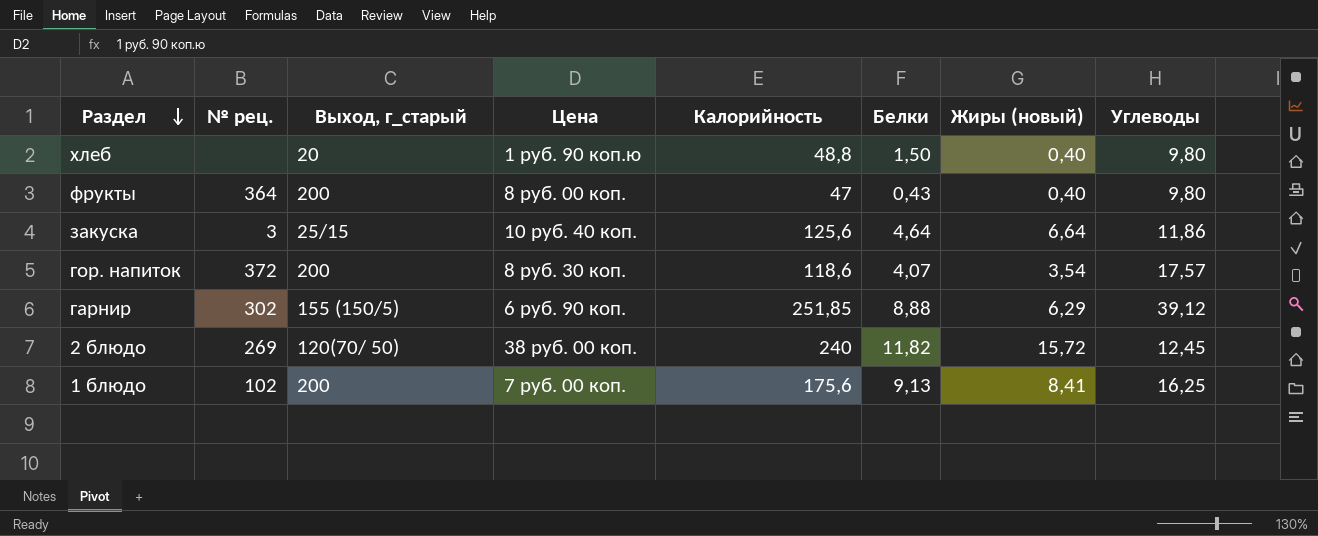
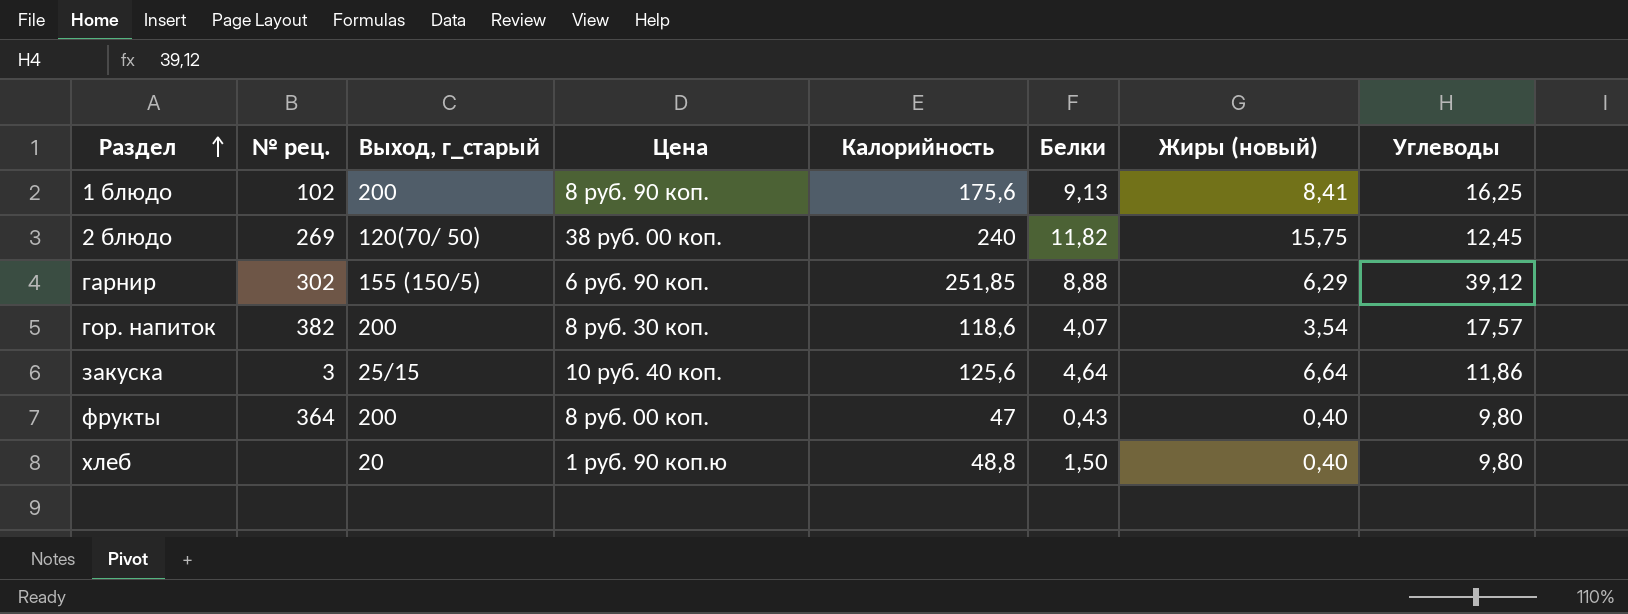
row order: Раздел descending -> Раздел ascending
1 блюдо | Цена: 7 руб. 00 коп. -> 8 руб. 90 коп.
2 блюдо | Жиры (новый): 15,72 -> 15,75
гор. напиток | № рец.: 372 -> 382

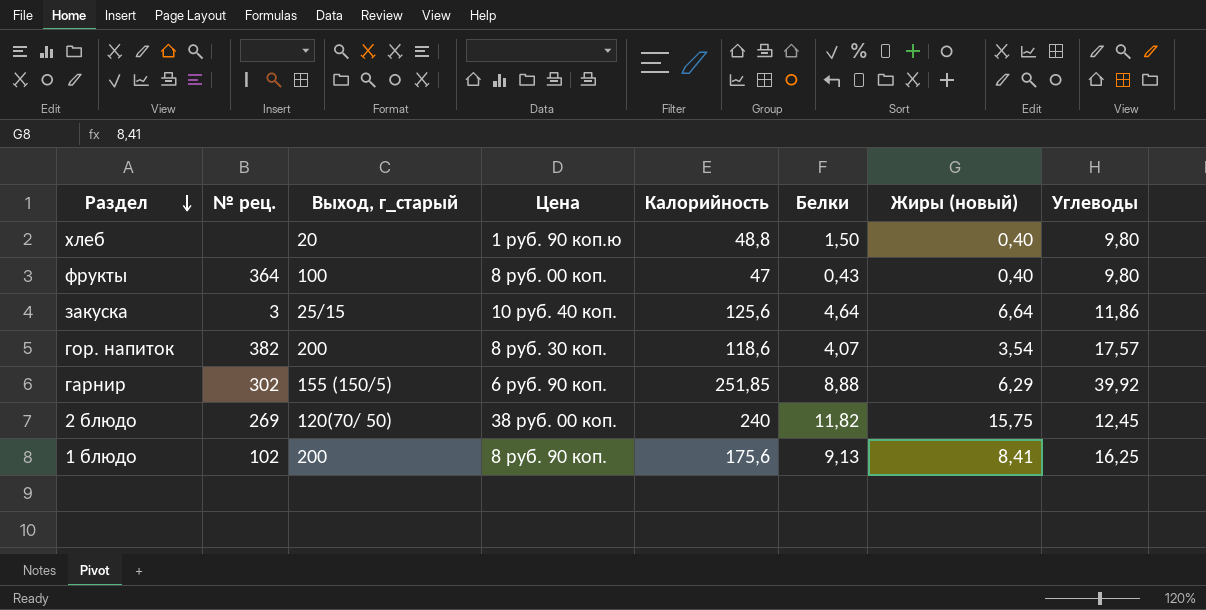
row order: Раздел ascending -> Раздел descending
фрукты | Выход, г_старый: 200 -> 100
гарнир | Углеводы: 39,12 -> 39,92

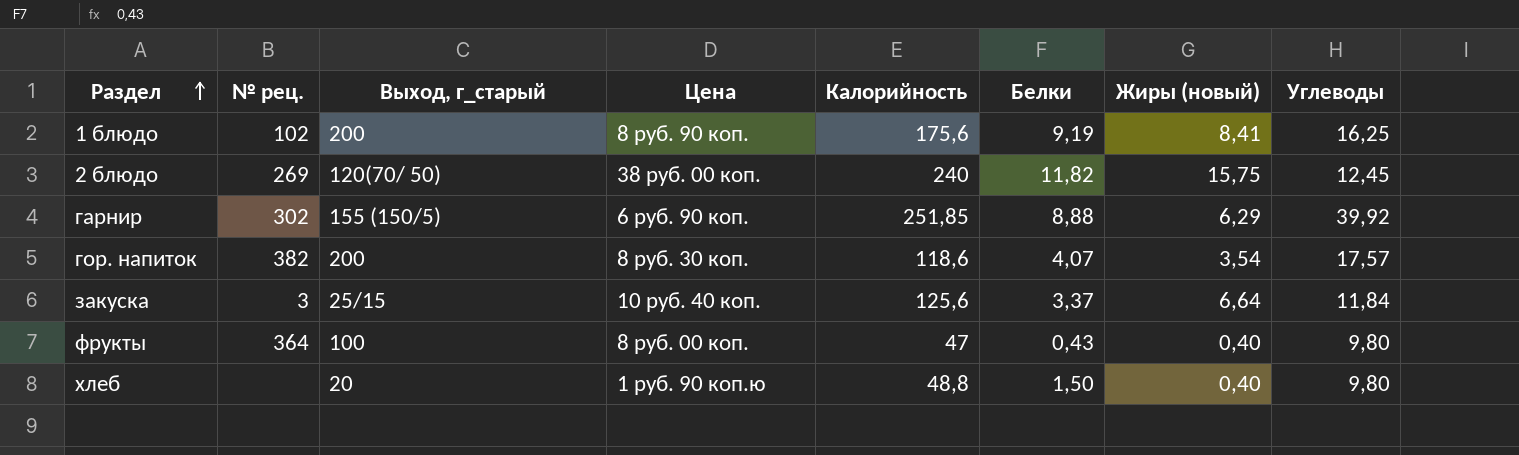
row order: Раздел descending -> Раздел ascending
1 блюдо | Белки: 9,13 -> 9,19
закуска | Белки: 4,64 -> 3,37
закуска | Углеводы: 11,86 -> 11,84

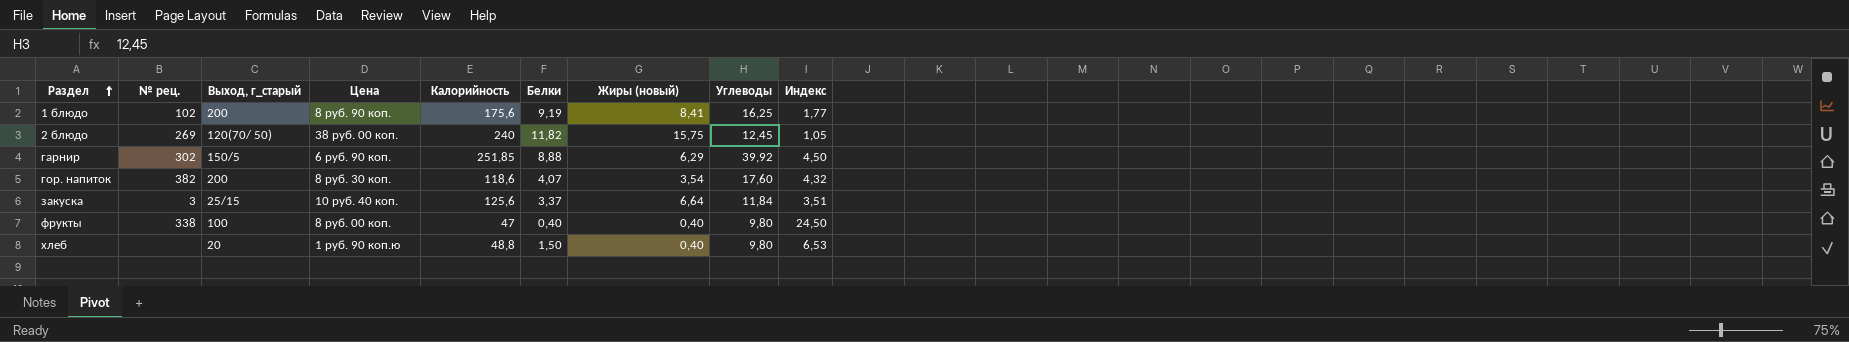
column Индекс | formula: none -> [Углеводы] / [Белки]
гарнир | Выход, г_старый: 155 (150/5) -> 150/5
гор. напиток | Углеводы: 17,57 -> 17,60
фрукты | № рец.: 364 -> 338
фрукты | Белки: 0,43 -> 0,40

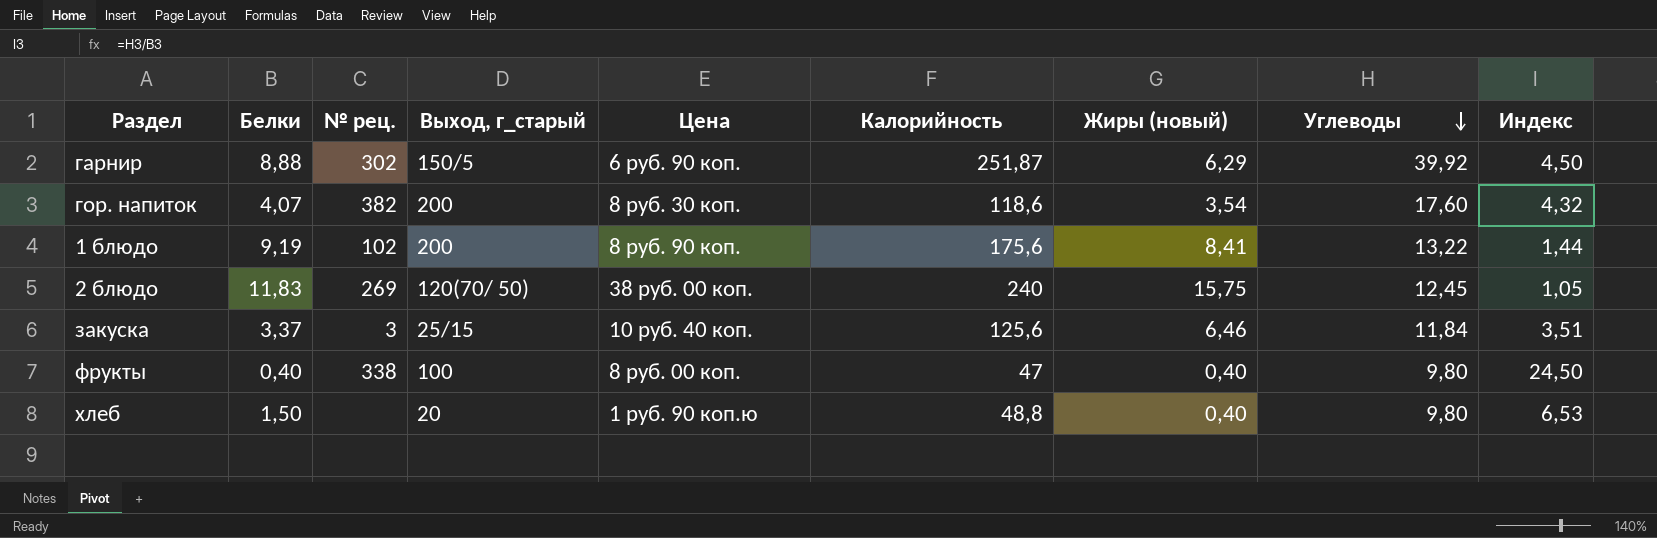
row order: Раздел ascending -> Углеводы descending
column Белки | position: 6 -> 2
гарнир | Калорийность: 251,85 -> 251,87
1 блюдо | Углеводы: 16,25 -> 13,22
1 блюдо | Индекс: 1,77 -> 1,44
2 блюдо | Белки: 11,82 -> 11,83
закуска | Жиры (новый): 6,64 -> 6,46

